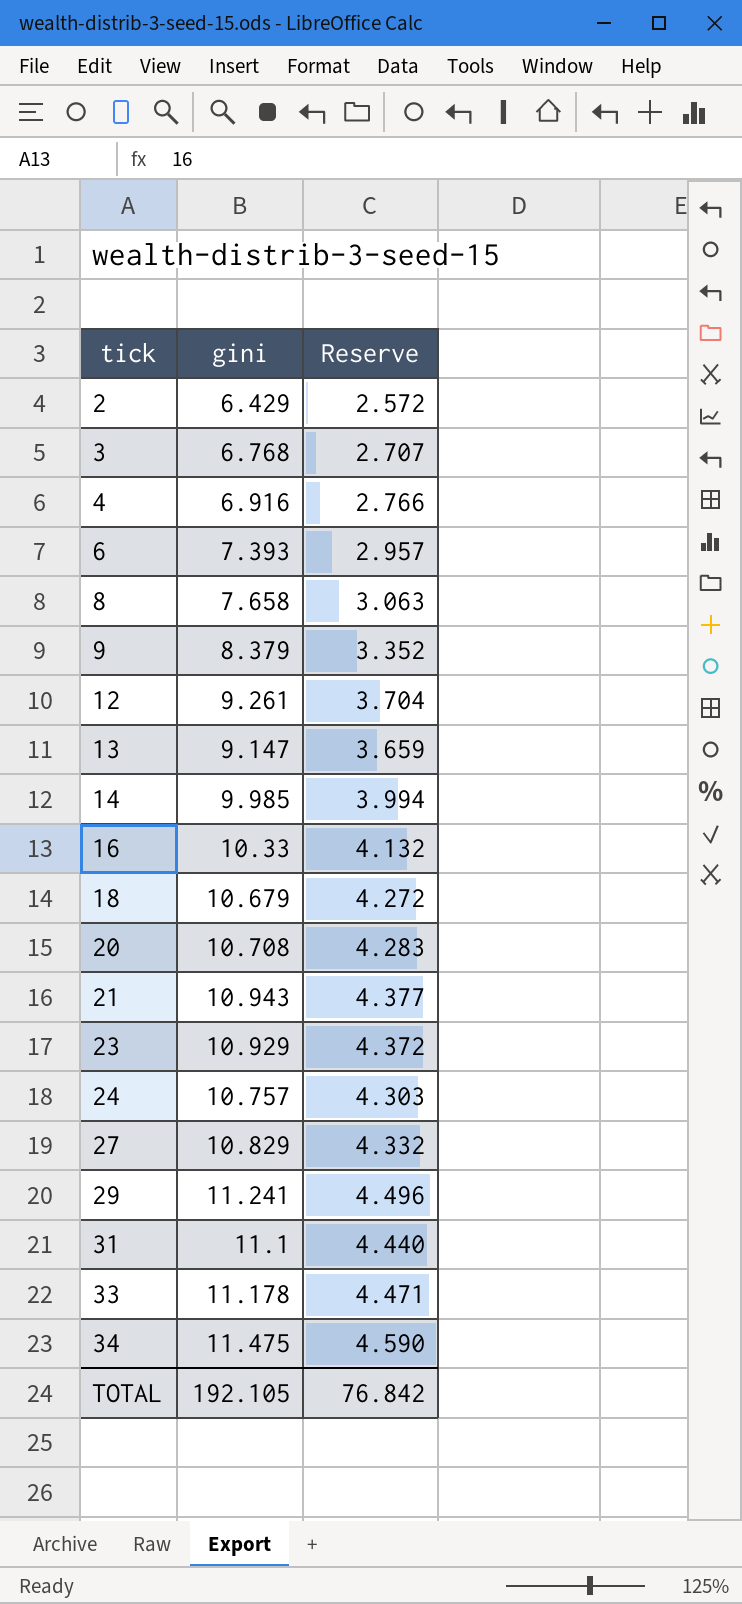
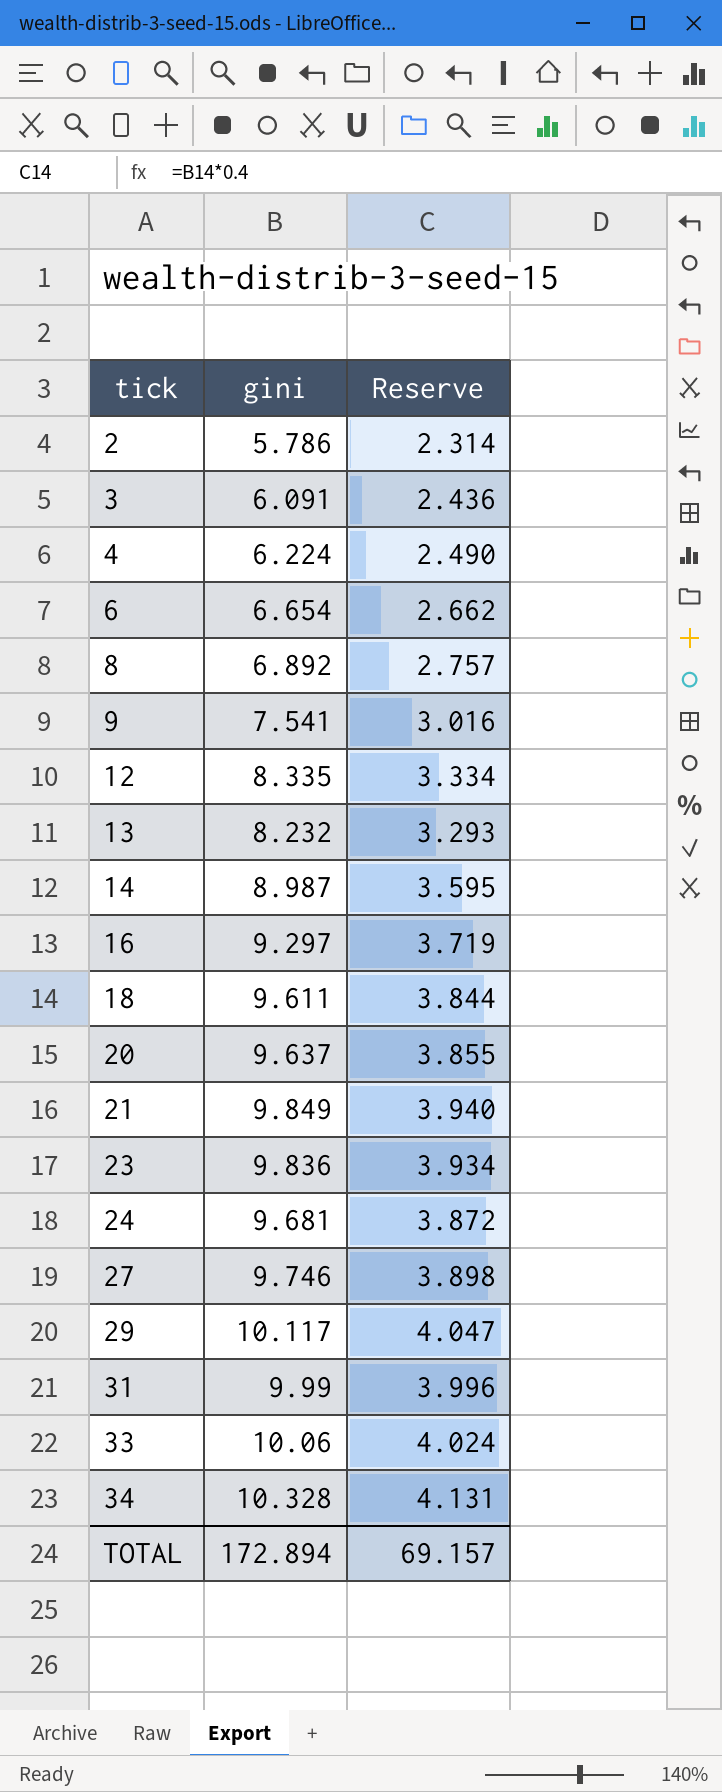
2 | gini: 6.429 -> 5.786
2 | Reserve: 2.572 -> 2.314
3 | gini: 6.768 -> 6.091
3 | Reserve: 2.707 -> 2.436
4 | gini: 6.916 -> 6.224
4 | Reserve: 2.766 -> 2.490
6 | gini: 7.393 -> 6.654
6 | Reserve: 2.957 -> 2.662
8 | gini: 7.658 -> 6.892
8 | Reserve: 3.063 -> 2.757
9 | gini: 8.379 -> 7.541
9 | Reserve: 3.352 -> 3.016
12 | gini: 9.261 -> 8.335
12 | Reserve: 3.704 -> 3.334
13 | gini: 9.147 -> 8.232
13 | Reserve: 3.659 -> 3.293
14 | gini: 9.985 -> 8.987
14 | Reserve: 3.994 -> 3.595
16 | gini: 10.33 -> 9.297
16 | Reserve: 4.132 -> 3.719
18 | gini: 10.679 -> 9.611
18 | Reserve: 4.272 -> 3.844
20 | gini: 10.708 -> 9.637
20 | Reserve: 4.283 -> 3.855
21 | gini: 10.943 -> 9.849
21 | Reserve: 4.377 -> 3.940
23 | gini: 10.929 -> 9.836
23 | Reserve: 4.372 -> 3.934
24 | gini: 10.757 -> 9.681
24 | Reserve: 4.303 -> 3.872
27 | gini: 10.829 -> 9.746
27 | Reserve: 4.332 -> 3.898
29 | gini: 11.241 -> 10.117
29 | Reserve: 4.496 -> 4.047
31 | gini: 11.1 -> 9.99
31 | Reserve: 4.440 -> 3.996
33 | gini: 11.178 -> 10.06
33 | Reserve: 4.471 -> 4.024
34 | gini: 11.475 -> 10.328
34 | Reserve: 4.590 -> 4.131
TOTAL | gini: 192.105 -> 172.894
TOTAL | Reserve: 76.842 -> 69.157

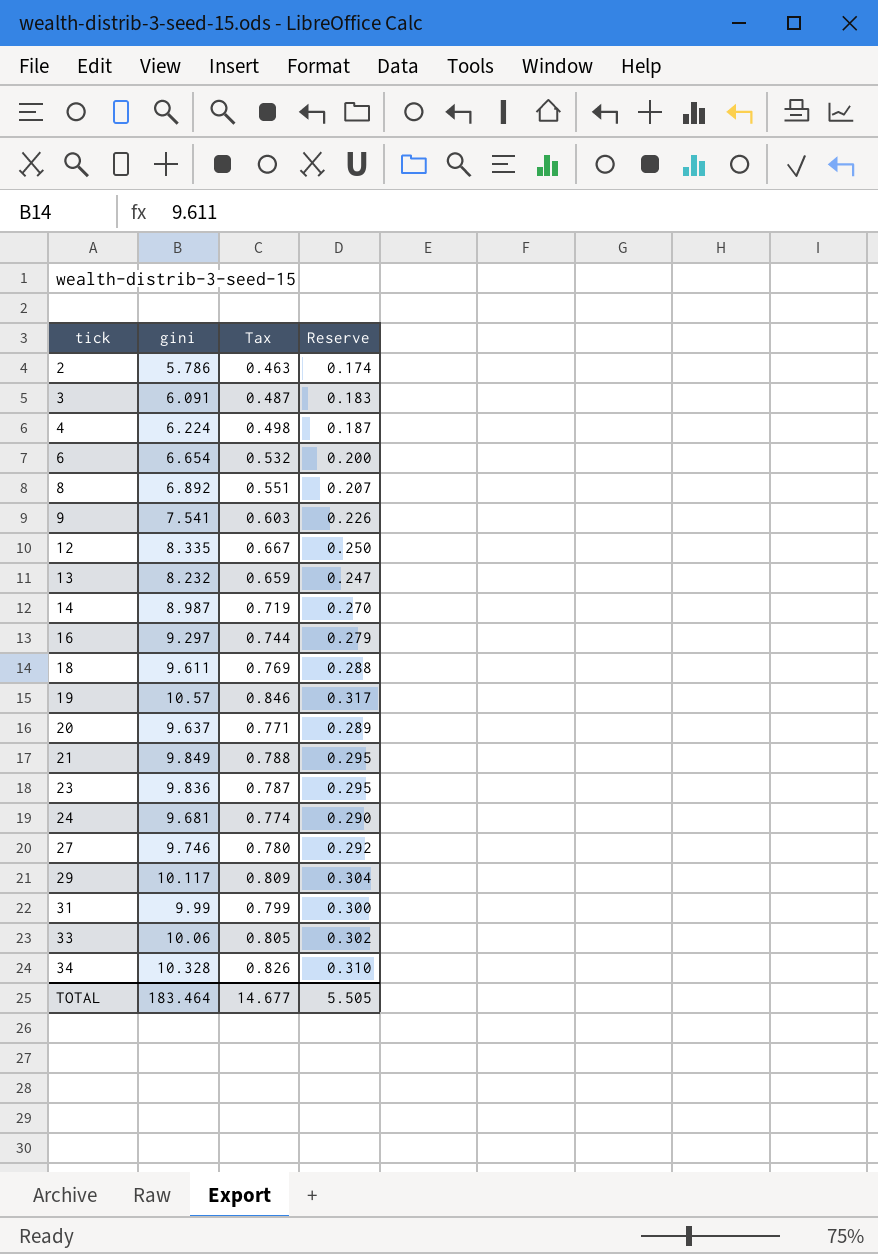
column Tax | formula: none -> [gini] * 0.08
column Reserve | formula: [gini] * 0.4 -> [gini] * 0.03
row 19: none -> 10.57 | 0.846 | 0.317
TOTAL | gini: 172.894 -> 183.464
TOTAL | Reserve: 69.157 -> 5.505

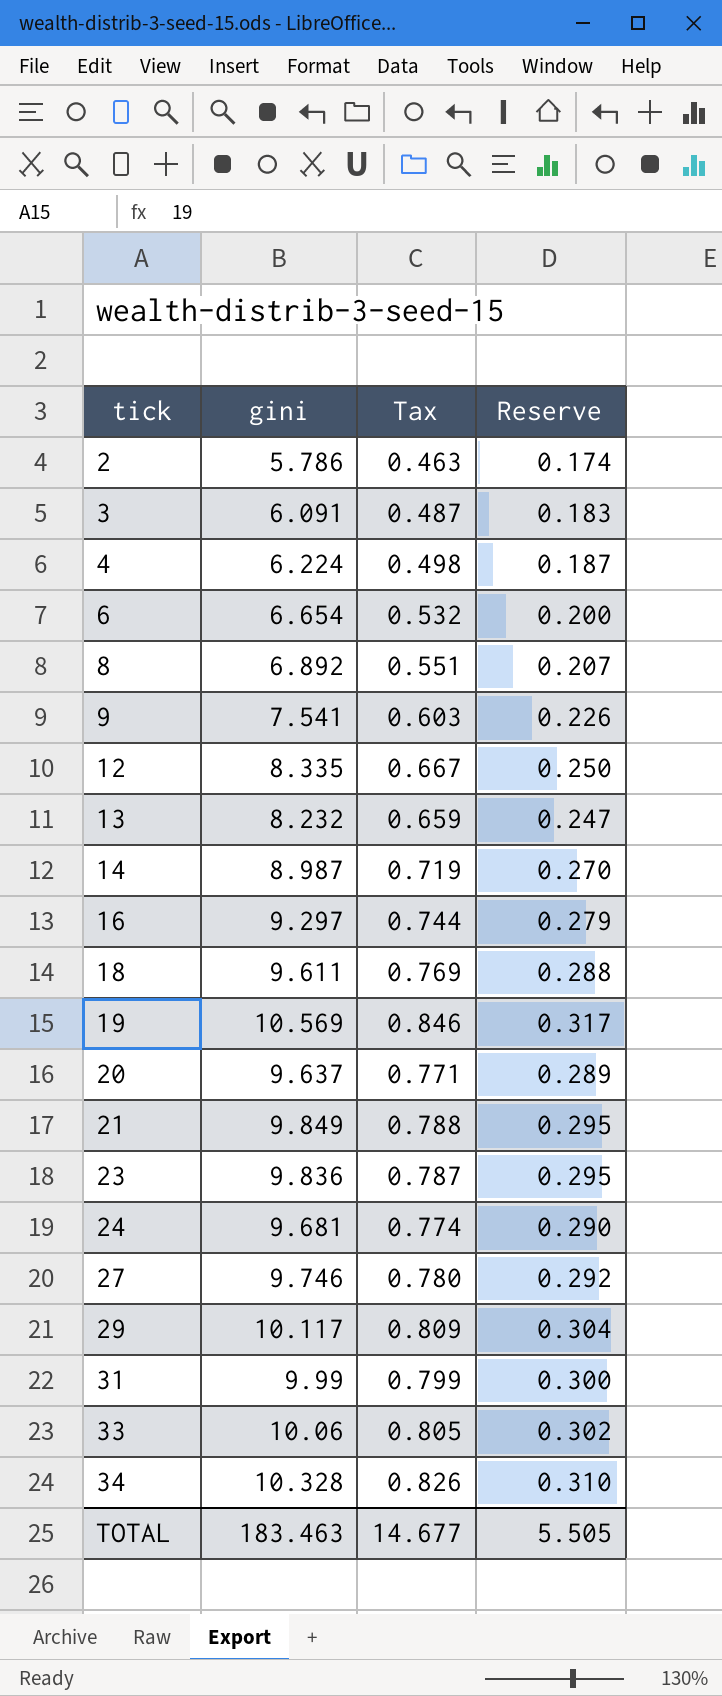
19 | gini: 10.57 -> 10.569
TOTAL | gini: 183.464 -> 183.463

